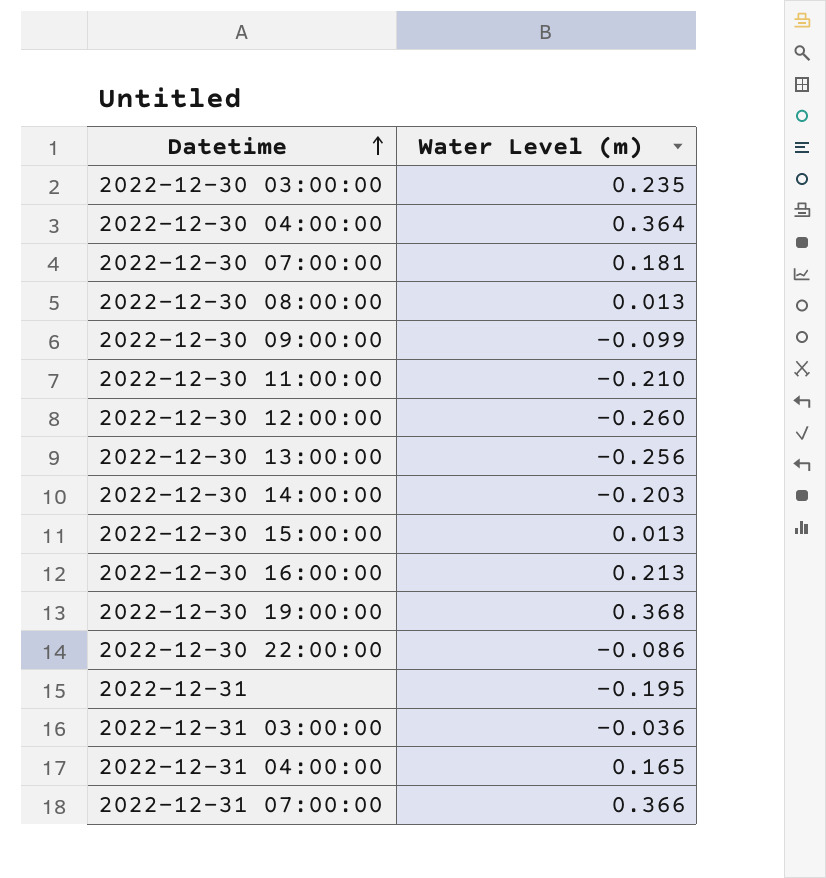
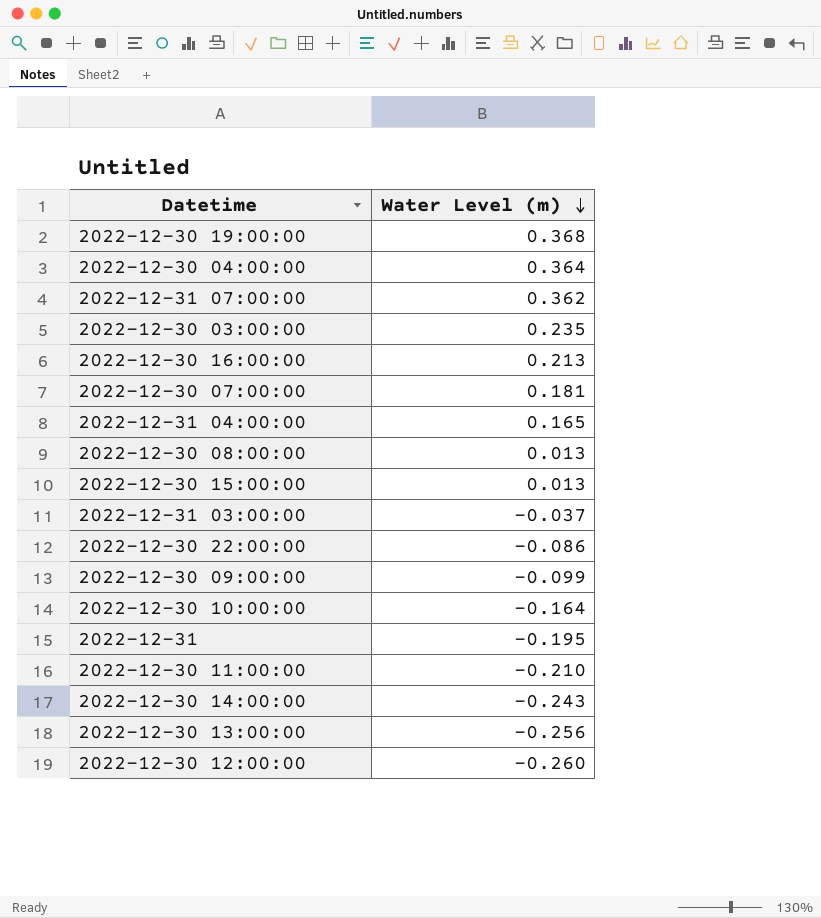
row order: Datetime ascending -> Water Level (m) descending
2022-12-31 07:00:00 | Water Level (m): 0.366 -> 0.362
2022-12-31 03:00:00 | Water Level (m): -0.036 -> -0.037
row 2022-12-30 10:00:00: none -> -0.164
2022-12-30 14:00:00 | Water Level (m): -0.203 -> -0.243

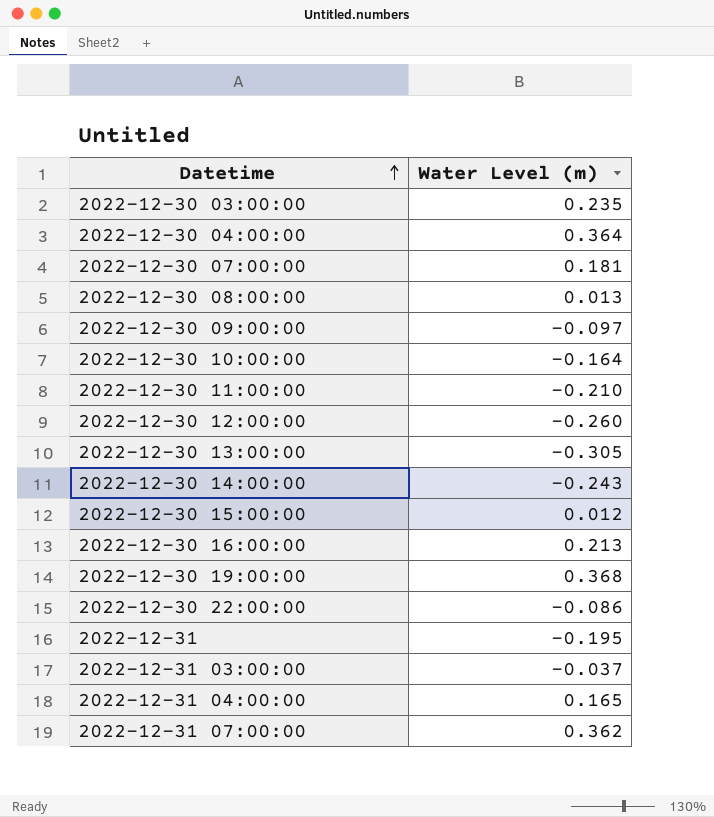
row order: Water Level (m) descending -> Datetime ascending
2022-12-30 09:00:00 | Water Level (m): -0.099 -> -0.097
2022-12-30 13:00:00 | Water Level (m): -0.256 -> -0.305
2022-12-30 15:00:00 | Water Level (m): 0.013 -> 0.012

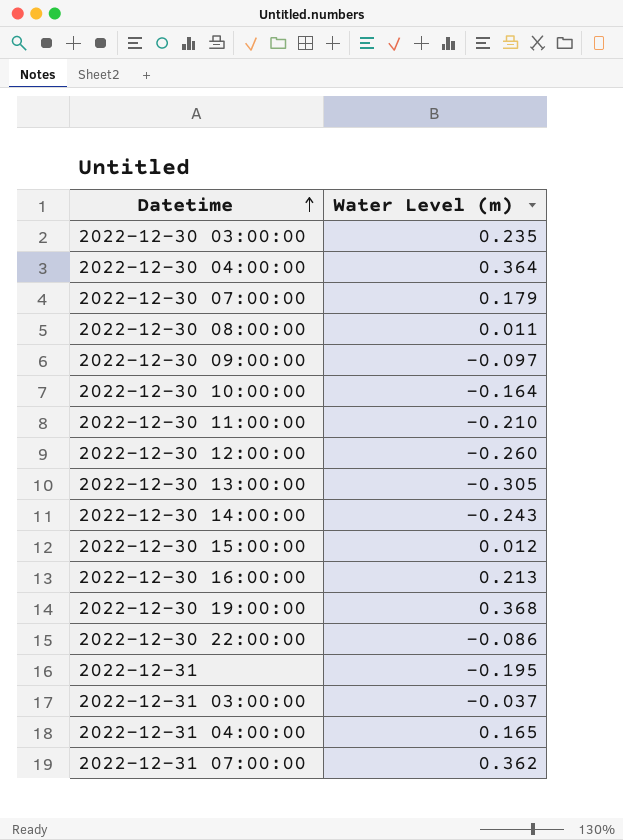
2022-12-30 07:00:00 | Water Level (m): 0.181 -> 0.179
2022-12-30 08:00:00 | Water Level (m): 0.013 -> 0.011

